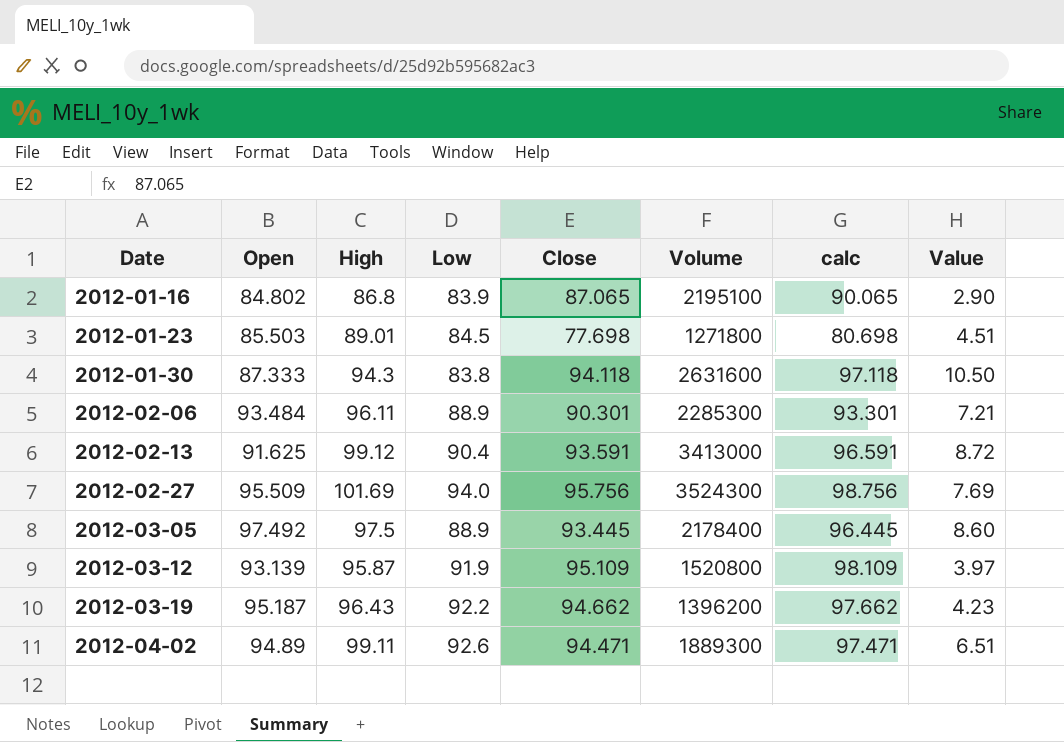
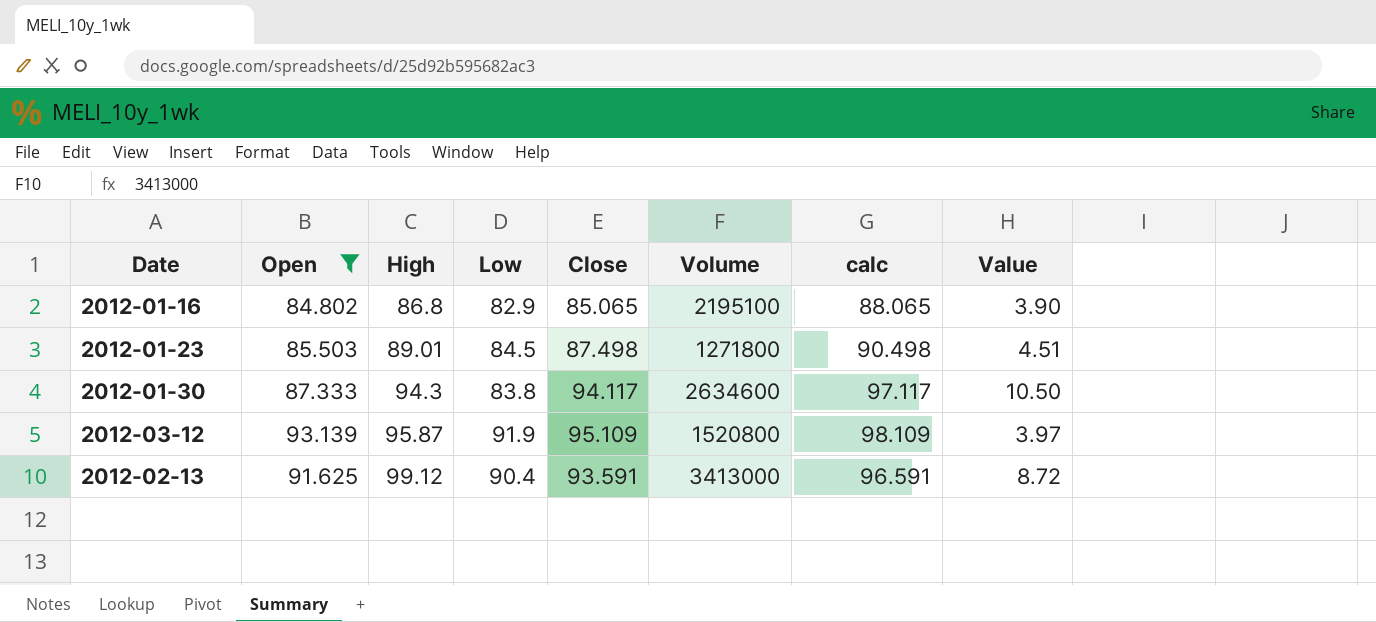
filter: none -> Open <= 93.139
row order: Date ascending -> High ascending
2012-01-16 | Low: 83.9 -> 82.9
2012-01-16 | Close: 87.065 -> 85.065
2012-01-16 | calc: 90.065 -> 88.065
2012-01-16 | Value: 2.90 -> 3.90
2012-01-23 | Close: 77.698 -> 87.498
2012-01-23 | calc: 80.698 -> 90.498
2012-01-30 | Close: 94.118 -> 94.117
2012-01-30 | Volume: 2631600 -> 2634600
2012-01-30 | calc: 97.118 -> 97.117

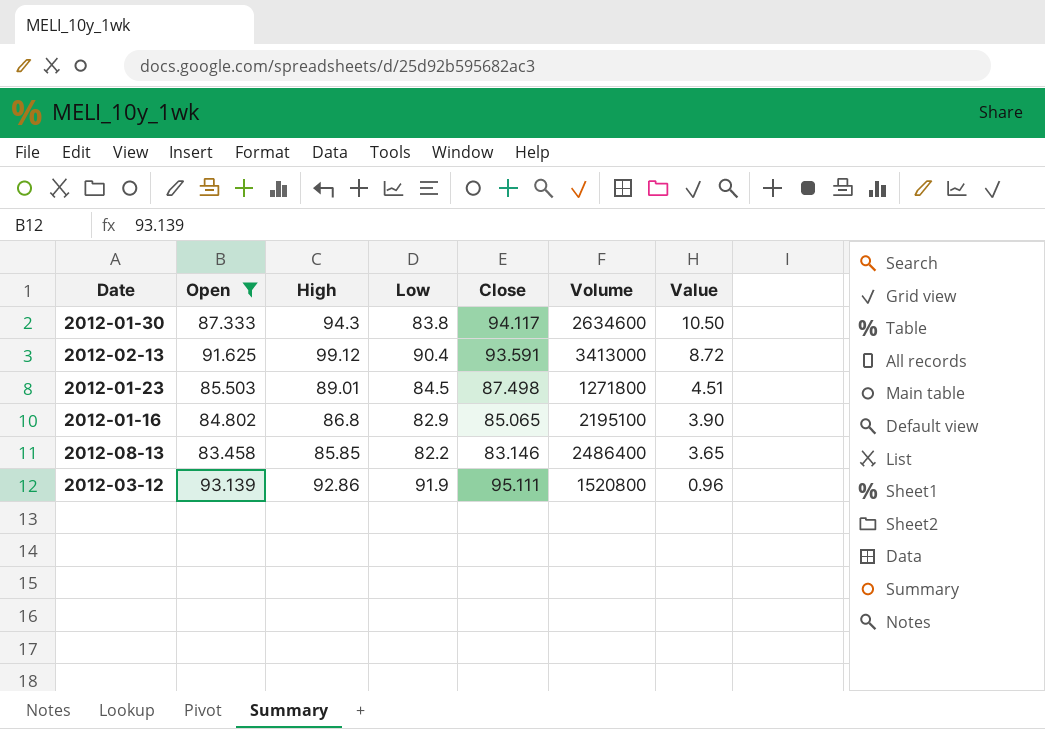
row order: High ascending -> Value descending
column calc | formula: [Close] + 3 -> none
row 2012-08-13: none -> 83.458 | 85.85 | 82.2 | 83.146 | 2486400 | 3.65
2012-03-12 | High: 95.87 -> 92.86
2012-03-12 | Close: 95.109 -> 95.111
2012-03-12 | Value: 3.97 -> 0.96

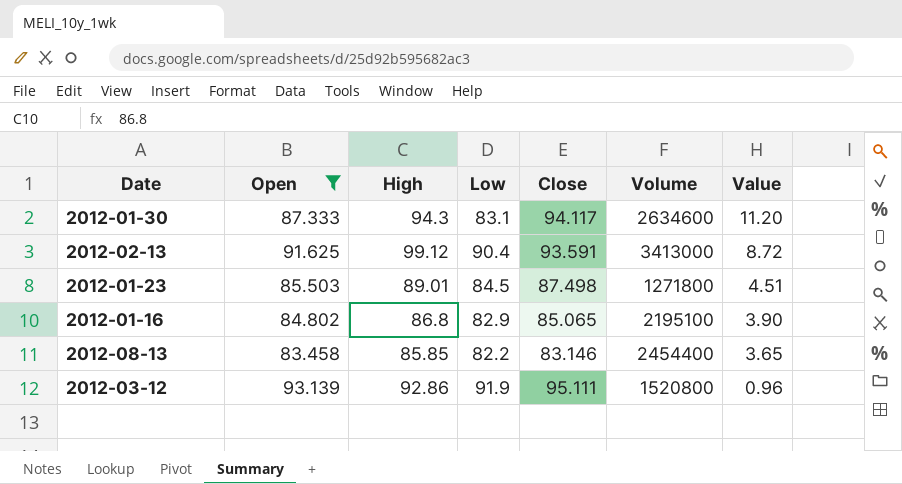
2012-01-30 | Low: 83.8 -> 83.1
2012-01-30 | Value: 10.50 -> 11.20
2012-08-13 | Volume: 2486400 -> 2454400

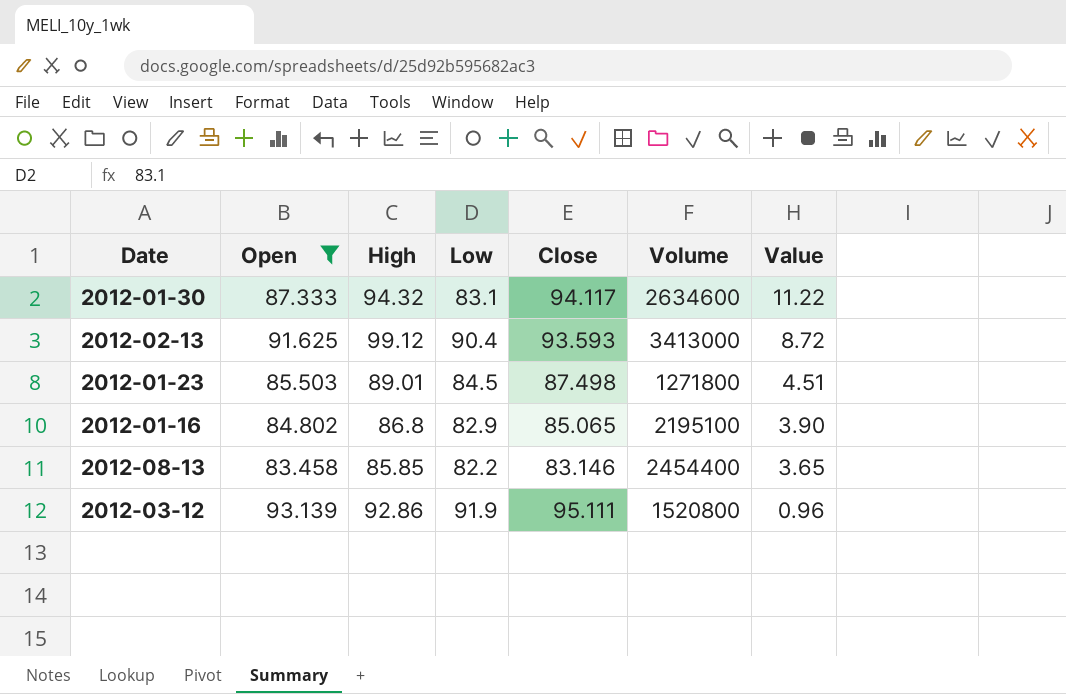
2012-01-30 | High: 94.3 -> 94.32
2012-01-30 | Value: 11.20 -> 11.22
2012-02-13 | Close: 93.591 -> 93.593

